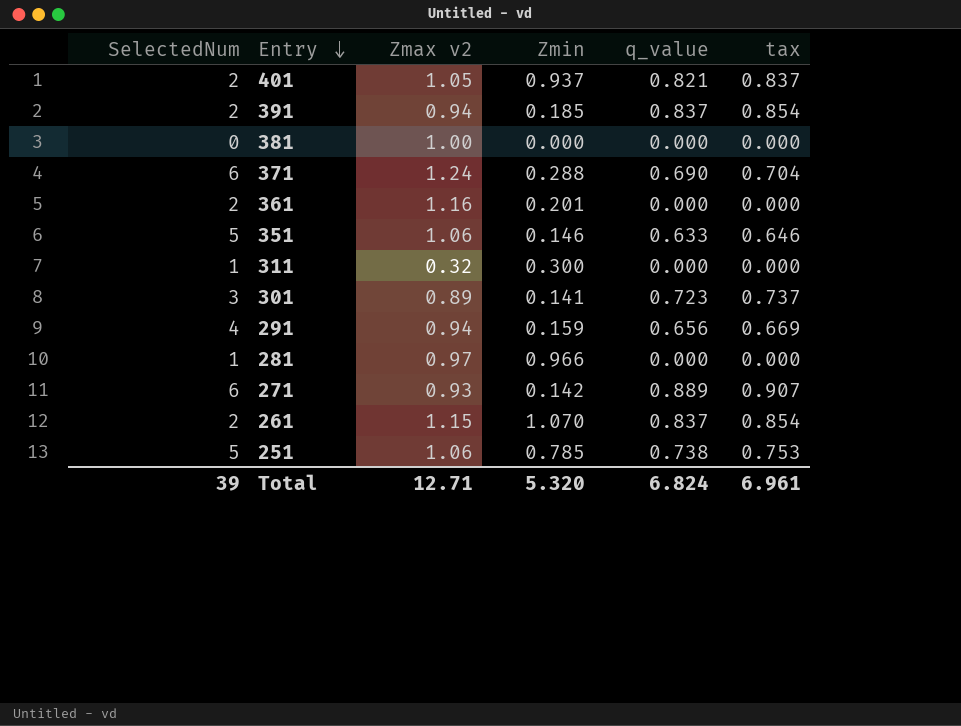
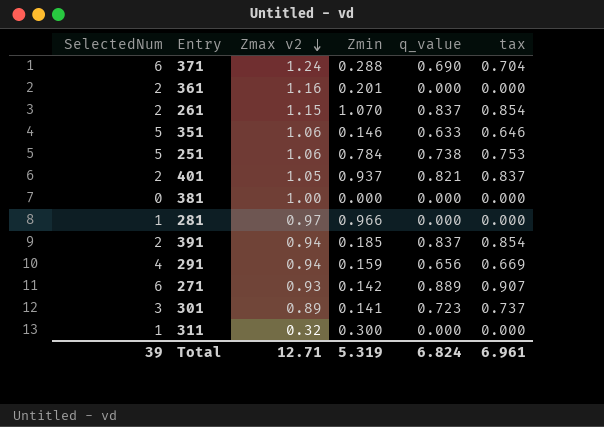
row order: Entry descending -> Zmax v2 descending
251 | Zmin: 0.785 -> 0.784
Total | Zmin: 5.320 -> 5.319

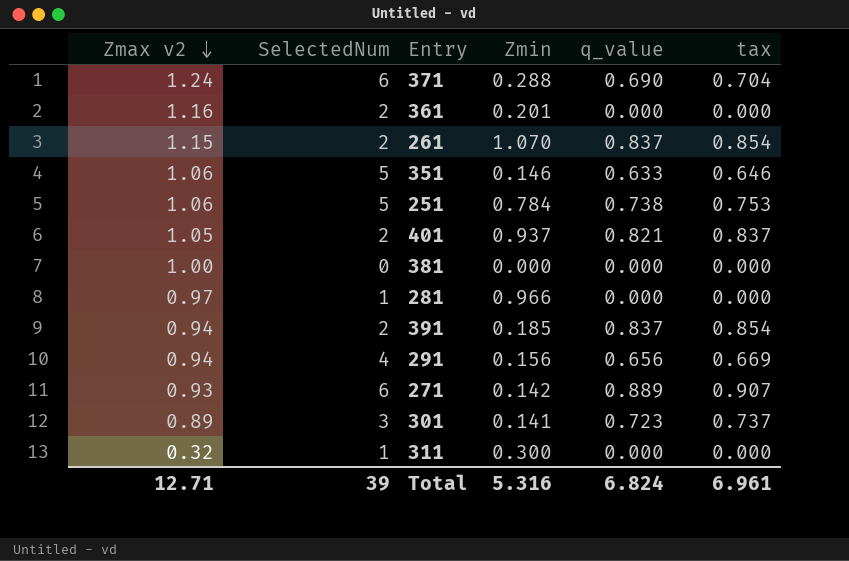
column Zmax v2 | position: 3 -> 1
291 | Zmin: 0.159 -> 0.156
Total | Zmin: 5.319 -> 5.316

